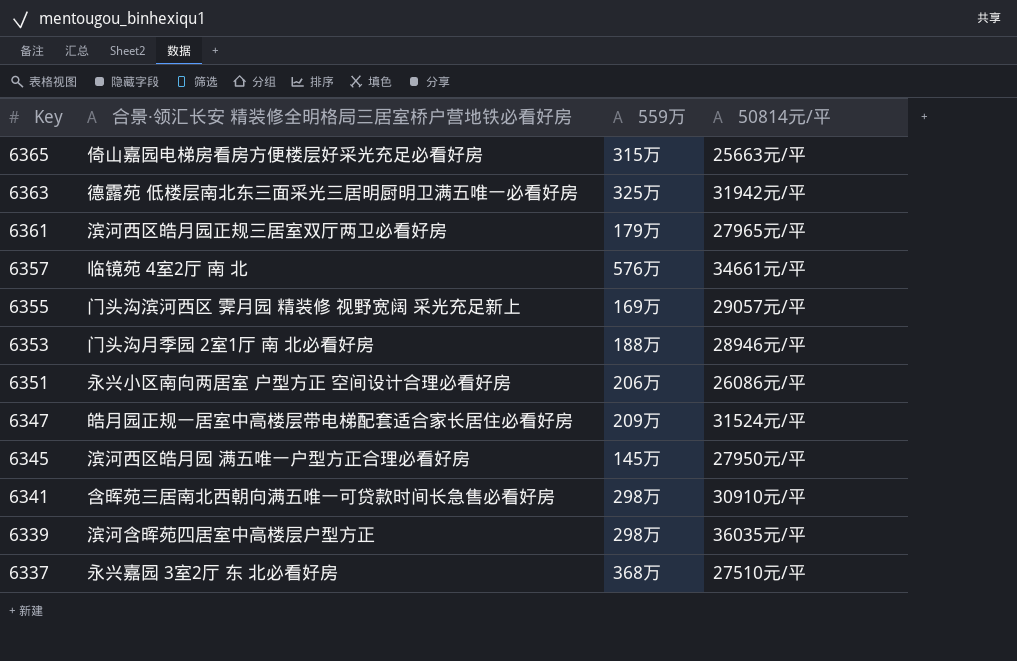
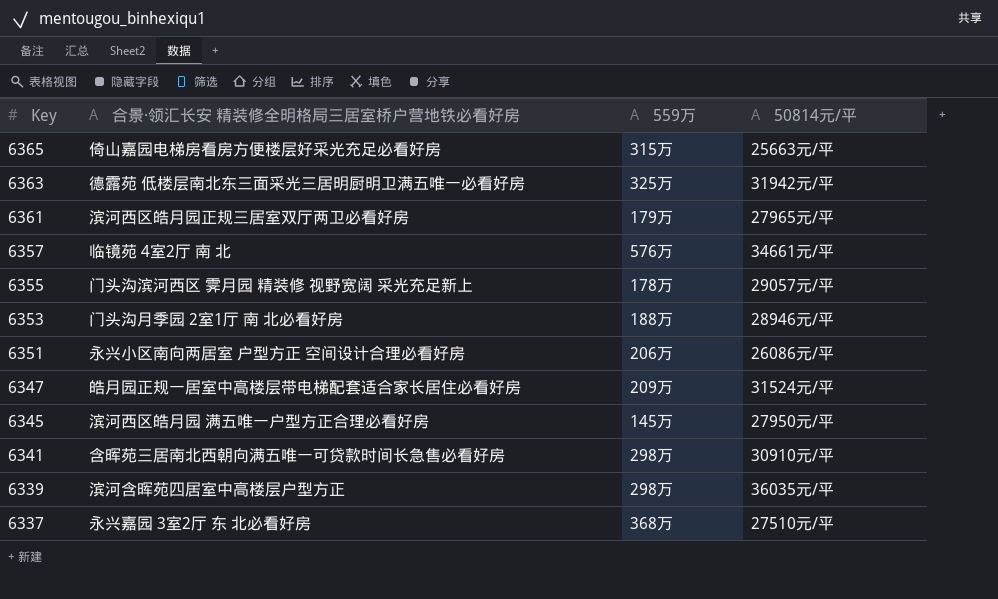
6355 | 559万: 169万 -> 178万

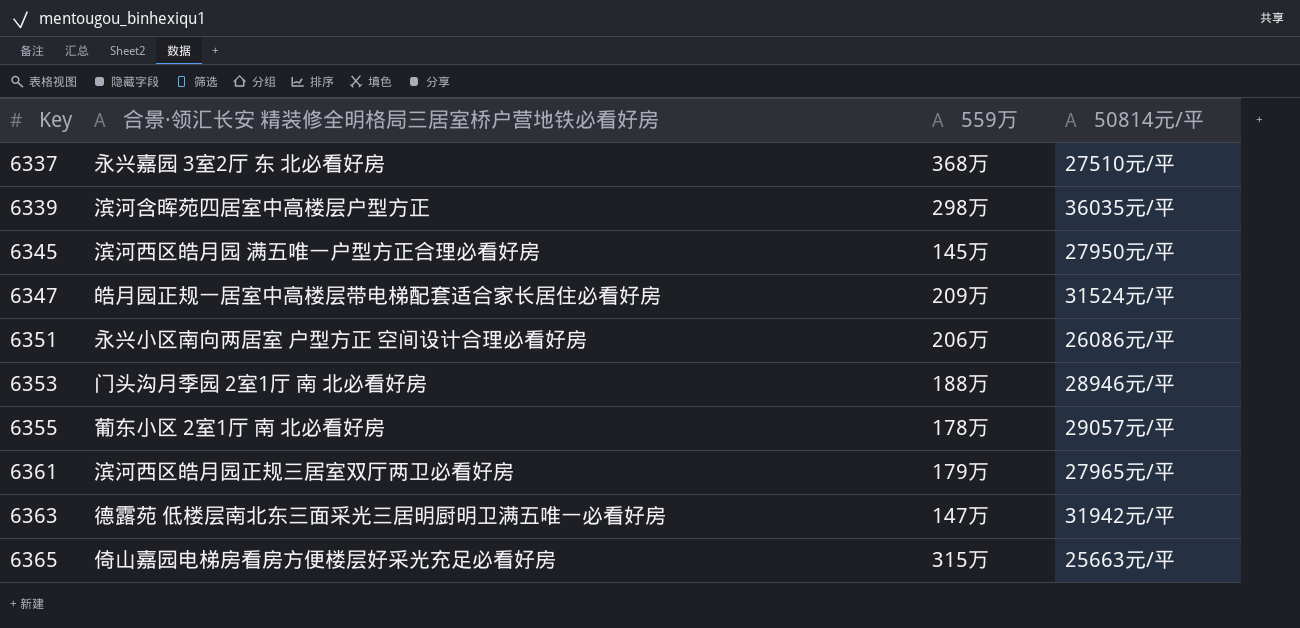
row order: Key descending -> Key ascending
row 6357: 临镜苑 4室2厅 南 北 | 576万 | 34661元/平 -> none
row 6341: 含晖苑三居南北西朝向满五唯一可贷款时间长急售必看好房 | 298万 | 30910元/平 -> none
6355 | 合景·领汇长安 精装修全明格局三居室桥户营地铁必看好房: 门头沟滨河西区 霁月园 精装修 视野宽阔 采光充足新上 -> 葡东小区 2室1厅 南 北必看好房
6363 | 559万: 325万 -> 147万

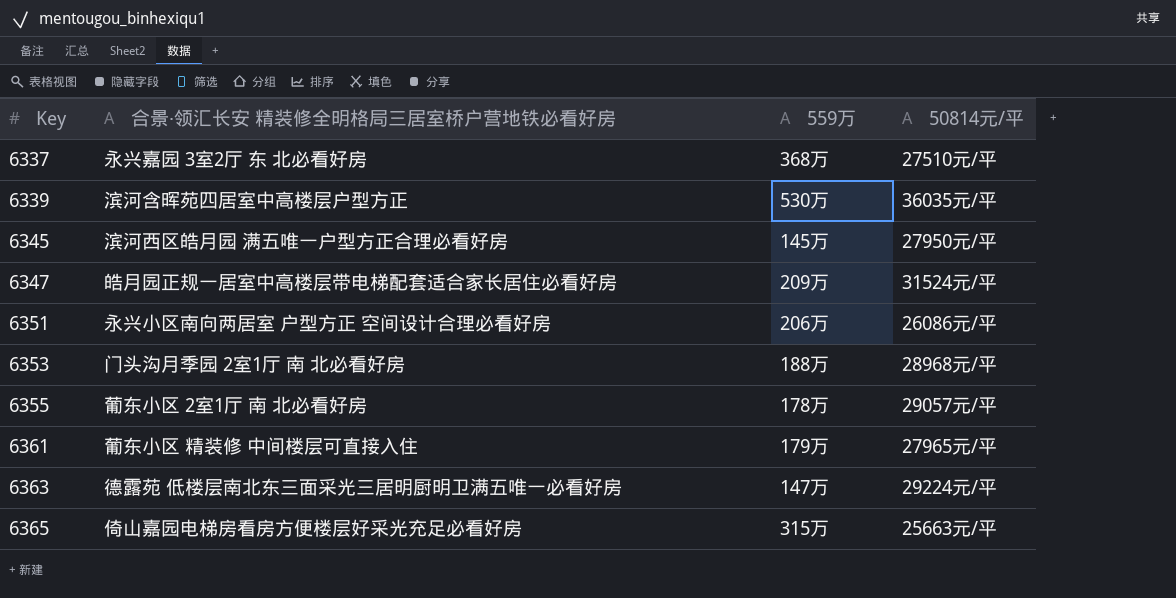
6339 | 559万: 298万 -> 530万
6353 | 50814元/平: 28946元/平 -> 28968元/平
6361 | 合景·领汇长安 精装修全明格局三居室桥户营地铁必看好房: 滨河西区皓月园正规三居室双厅两卫必看好房 -> 葡东小区 精装修 中间楼层可直接入住
6363 | 50814元/平: 31942元/平 -> 29224元/平

